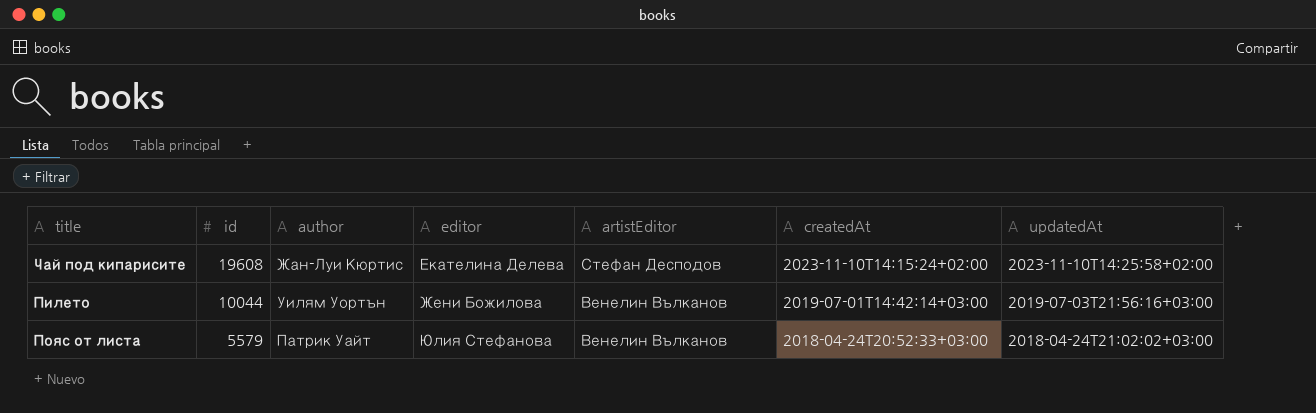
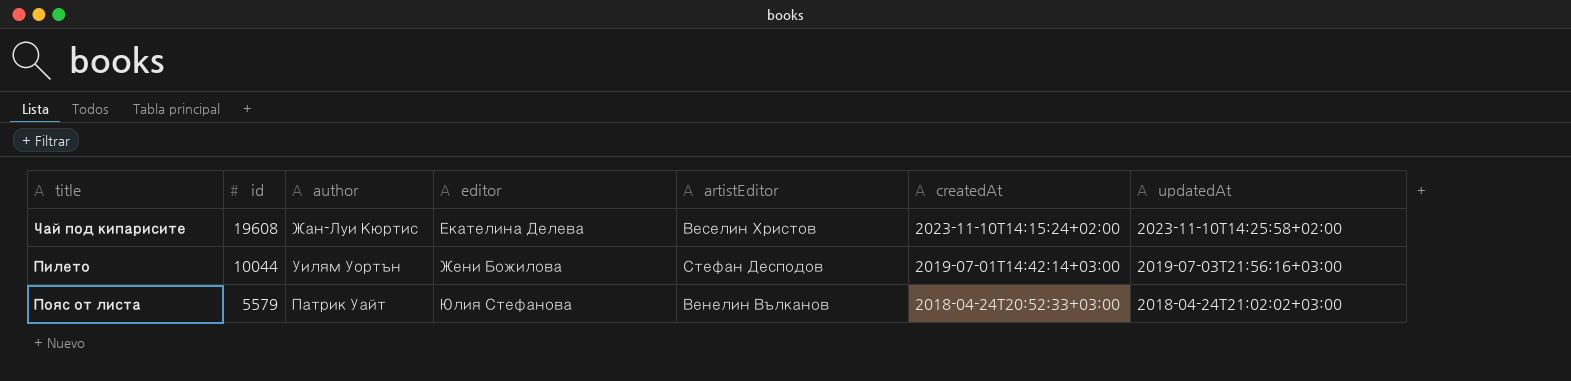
Чай под кипарисите | artistEditor: Стефан Десподов -> Веселин Христов
Пилето | artistEditor: Венелин Вълканов -> Стефан Десподов

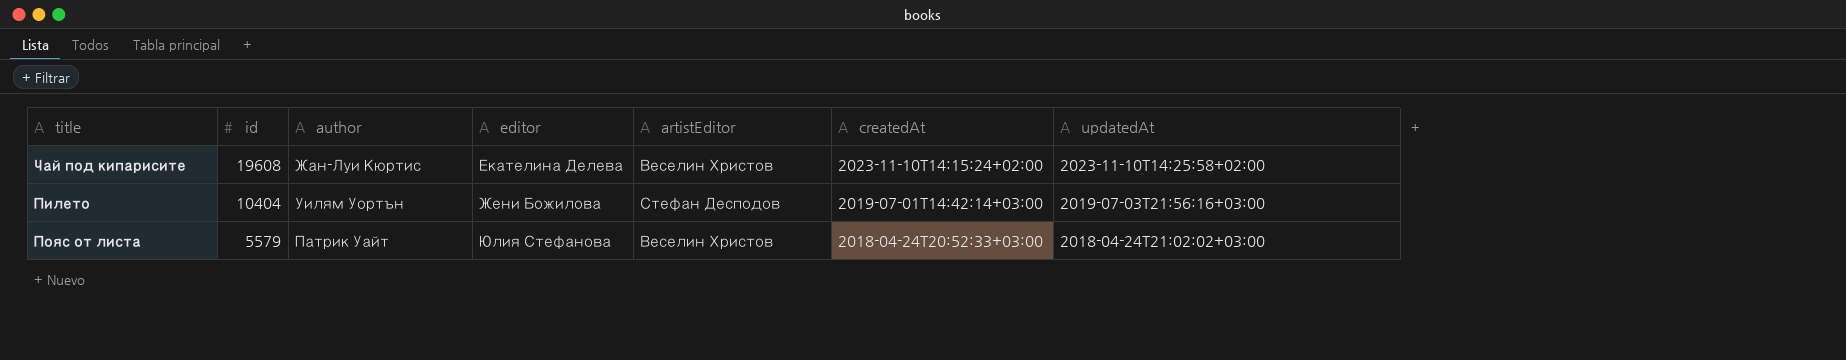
Пилето | id: 10044 -> 10404
Пояс от листа | artistEditor: Венелин Вълканов -> Веселин Христов

